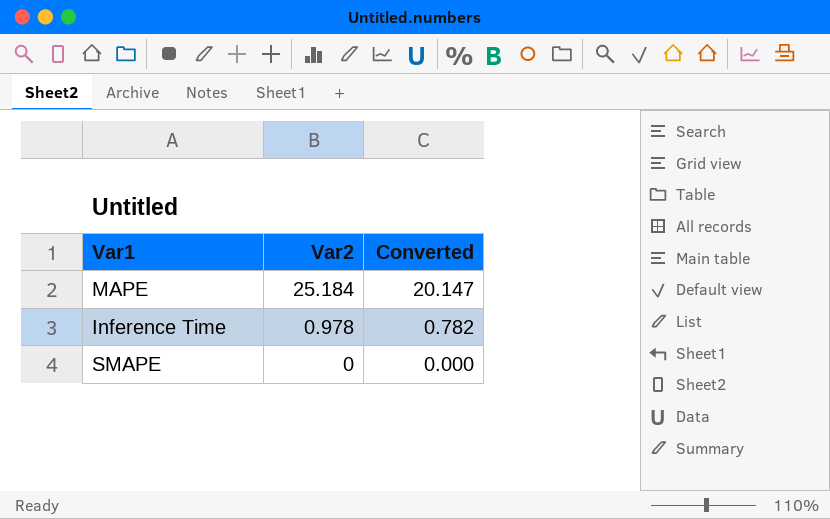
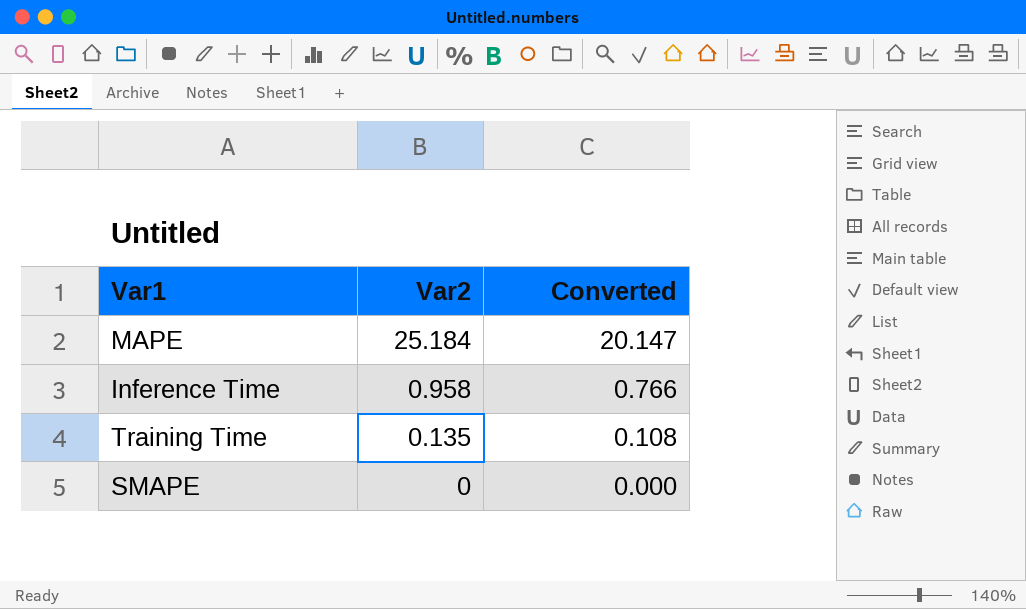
Inference Time | Var2: 0.978 -> 0.958
Inference Time | Converted: 0.782 -> 0.766
row Training Time: none -> 0.135 | 0.108

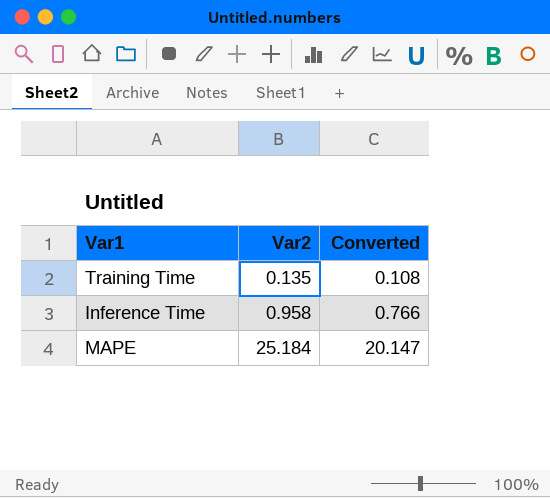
row order: Var2 descending -> Var2 ascending
row SMAPE: 0 | 0.000 -> none

